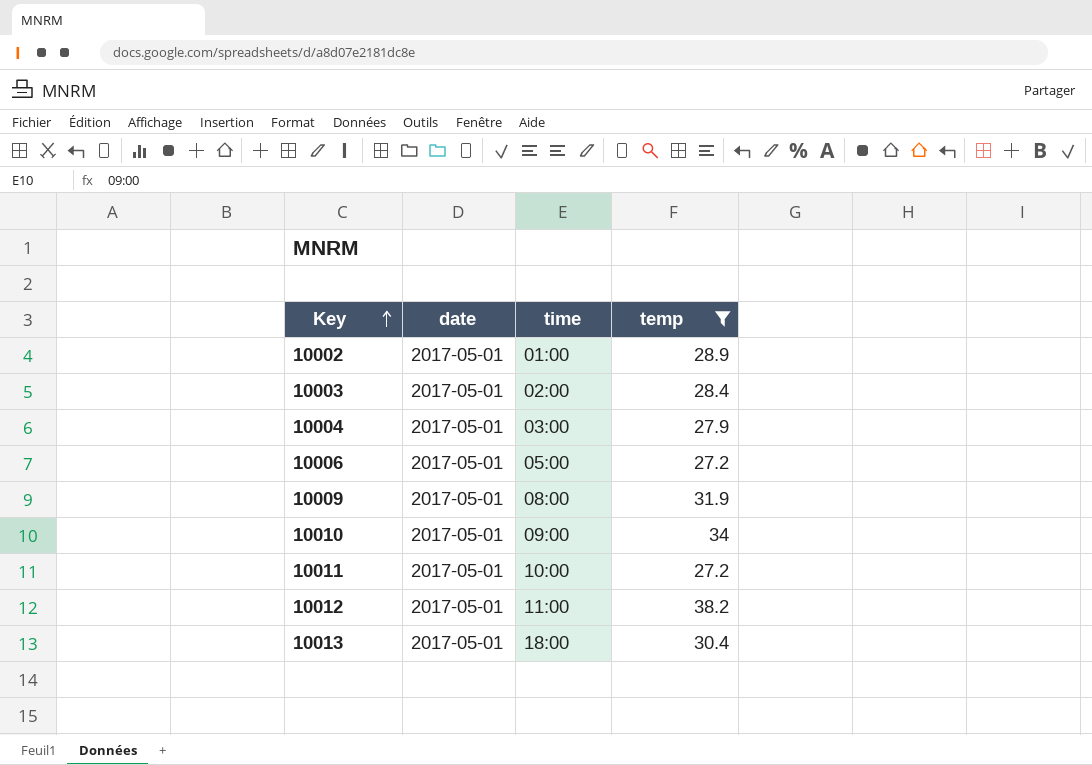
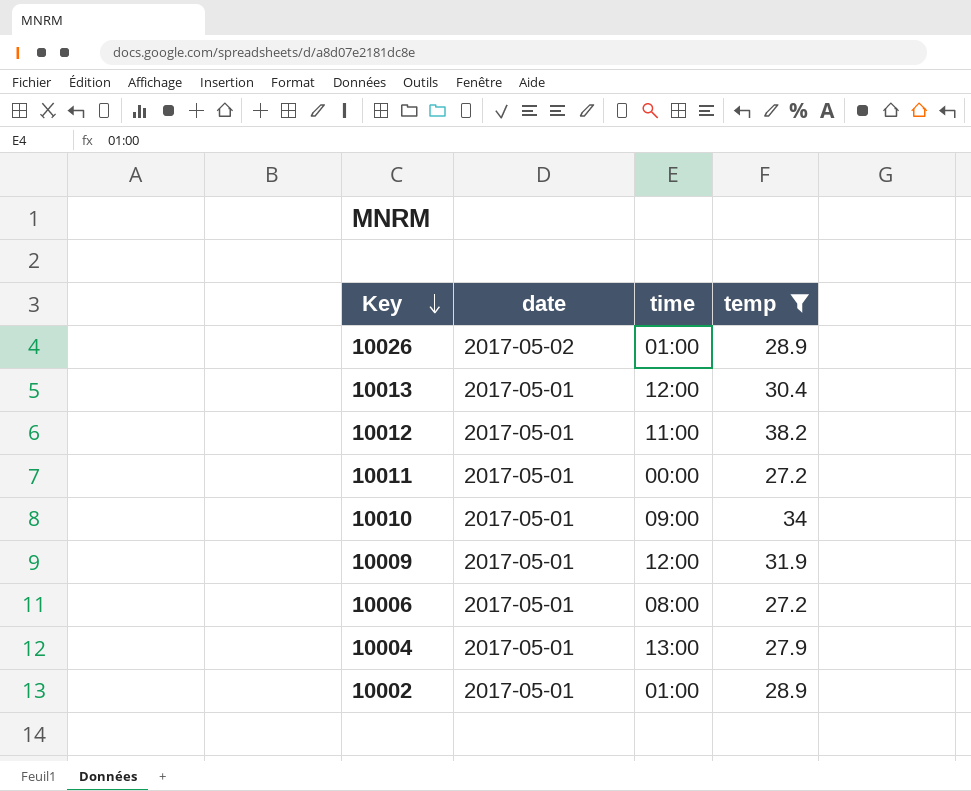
row order: Key ascending -> Key descending
row 10003: 2017-05-01 | 02:00 | 28.4 -> none
row 10026: none -> 2017-05-02 | 01:00 | 28.9
10013 | time: 18:00 -> 12:00
10011 | time: 10:00 -> 00:00
10009 | time: 08:00 -> 12:00
10006 | time: 05:00 -> 08:00
10004 | time: 03:00 -> 13:00

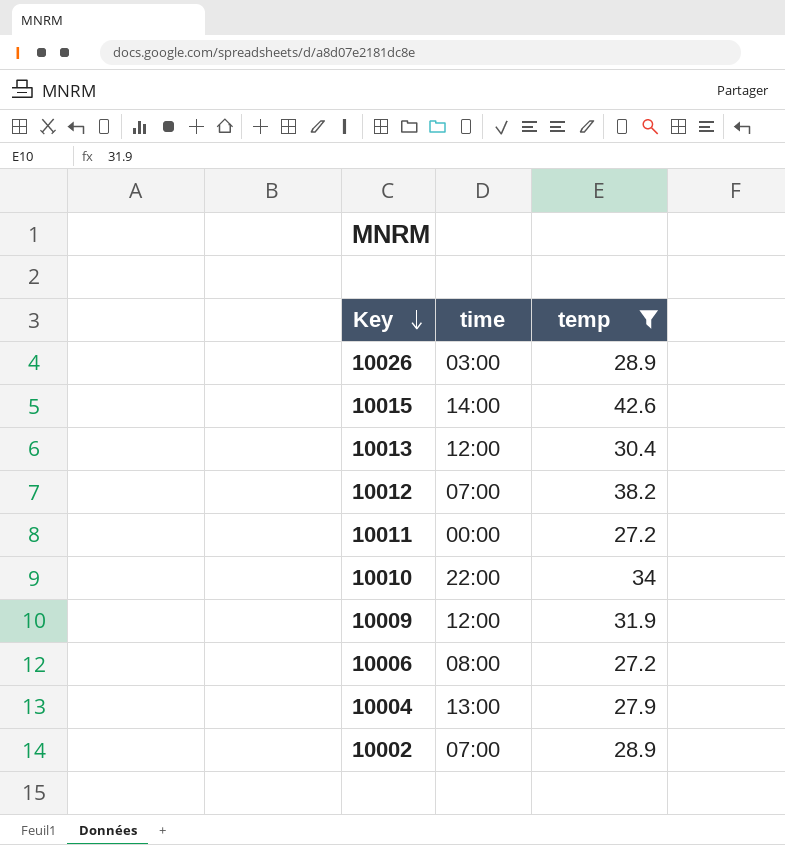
column date | position: 2 -> none
10026 | time: 01:00 -> 03:00
row 10015: none -> 14:00 | 42.6
10012 | time: 11:00 -> 07:00
10010 | time: 09:00 -> 22:00
10002 | time: 01:00 -> 07:00

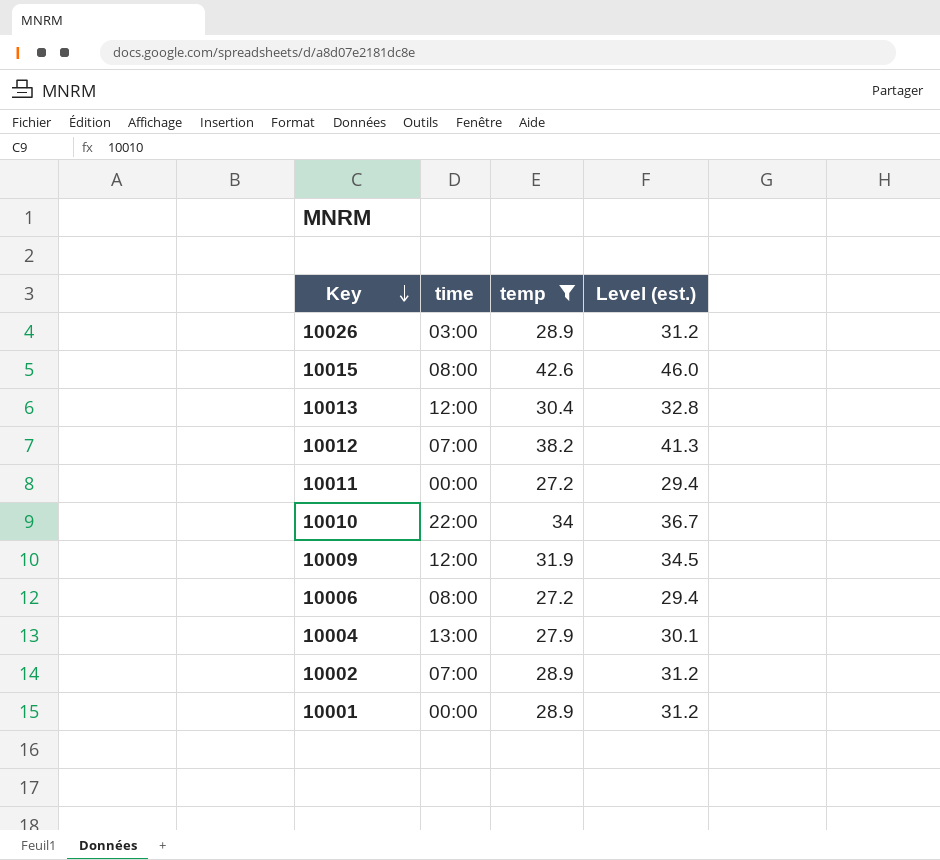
column Level (est.) | formula: none -> [temp] * 1.08
10015 | time: 14:00 -> 08:00
row 10001: none -> 00:00 | 28.9 | 31.2

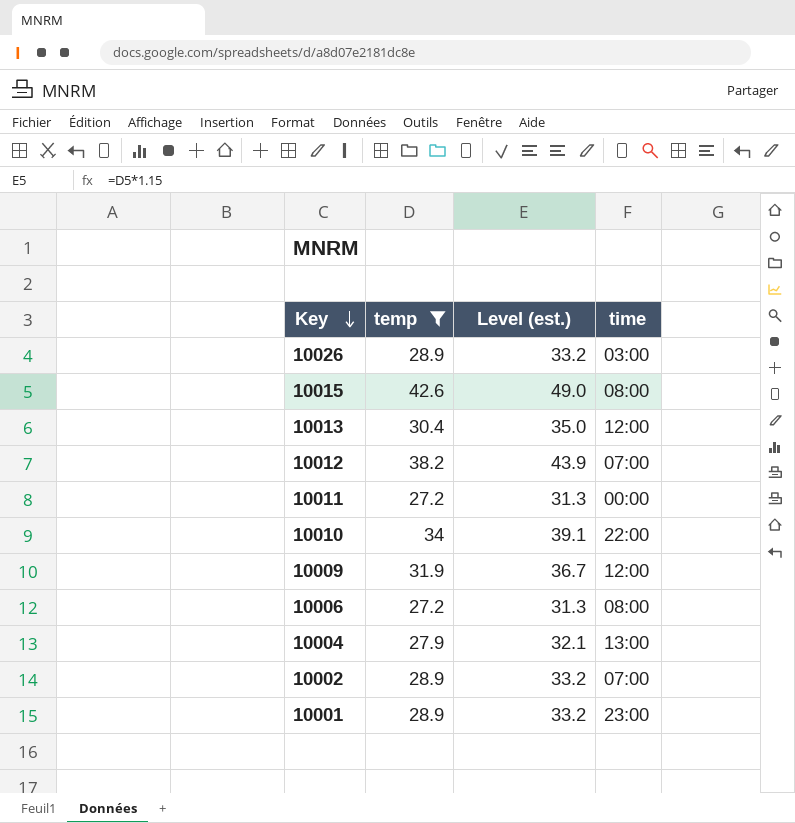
column Level (est.) | formula: [temp] * 1.08 -> [temp] * 1.15
column time | position: 2 -> 4
10001 | time: 00:00 -> 23:00

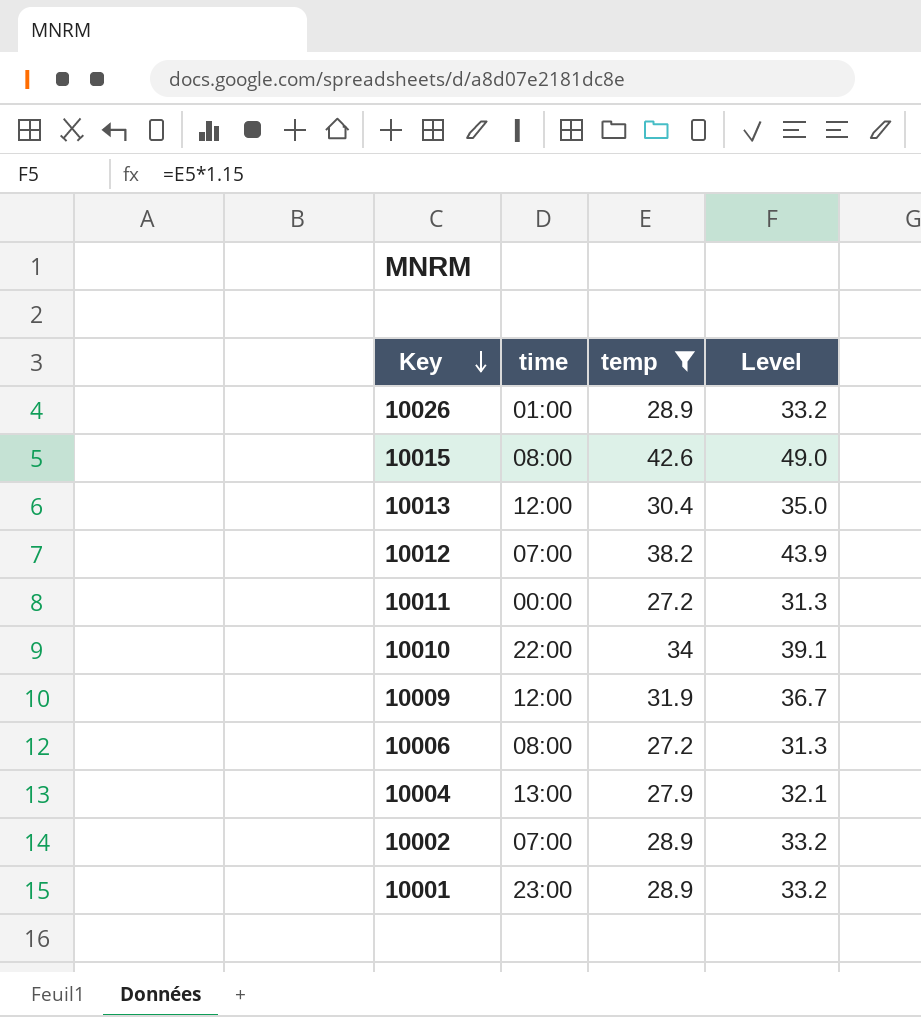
column time | position: 4 -> 2
column name: Level (est.) -> Level
10026 | time: 03:00 -> 01:00

